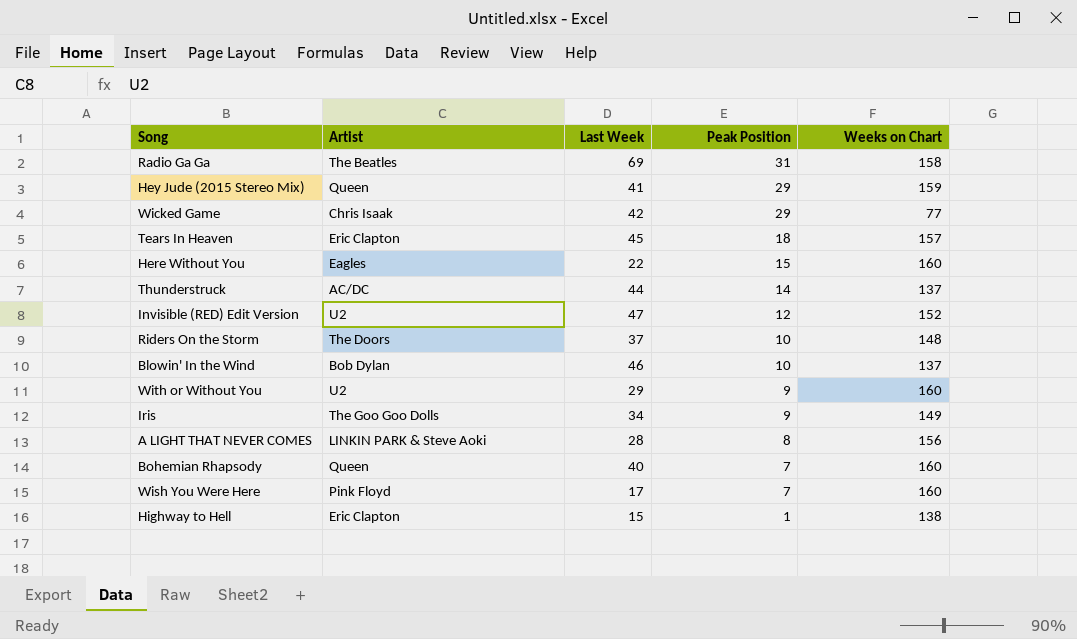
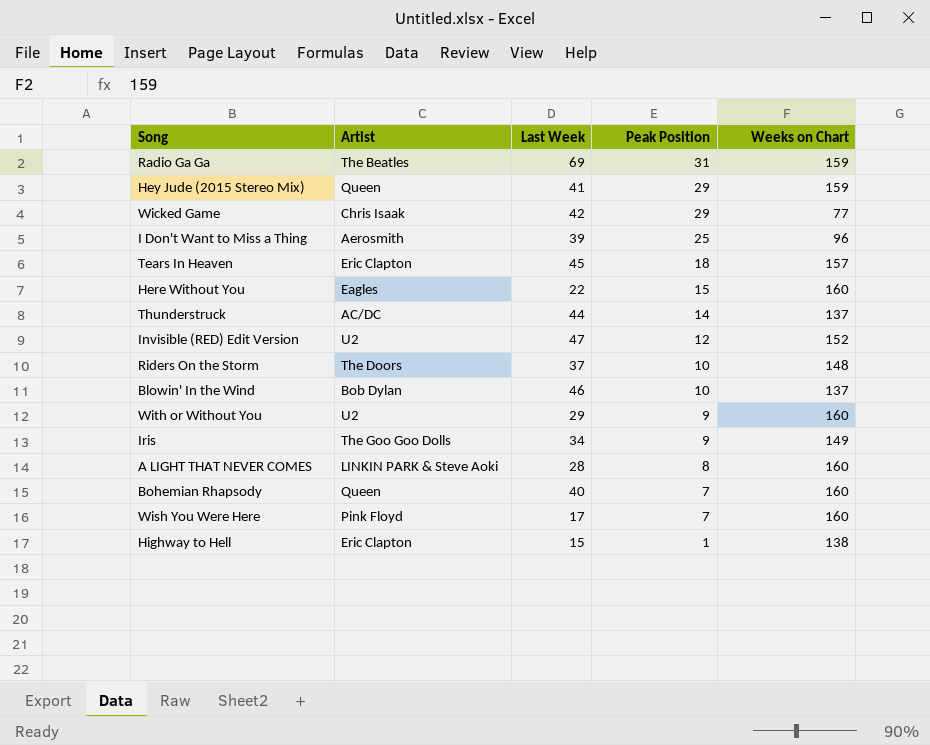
Radio Ga Ga | Weeks on Chart: 158 -> 159
row I Don't Want to Miss a Thing: none -> Aerosmith | 39 | 25 | 96
A LIGHT THAT NEVER COMES | Weeks on Chart: 156 -> 160

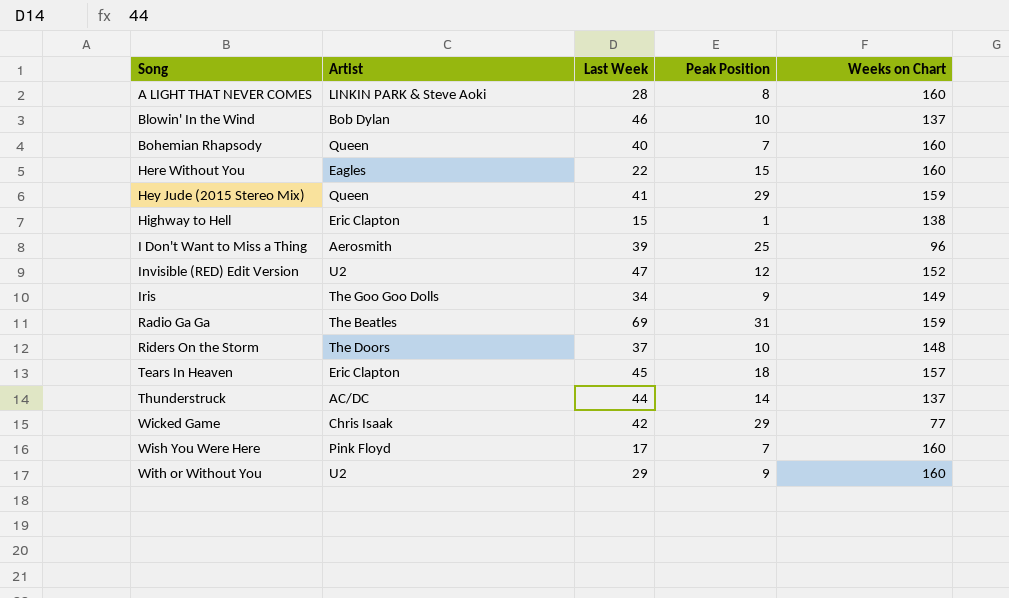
row order: Peak Position descending -> Song ascending

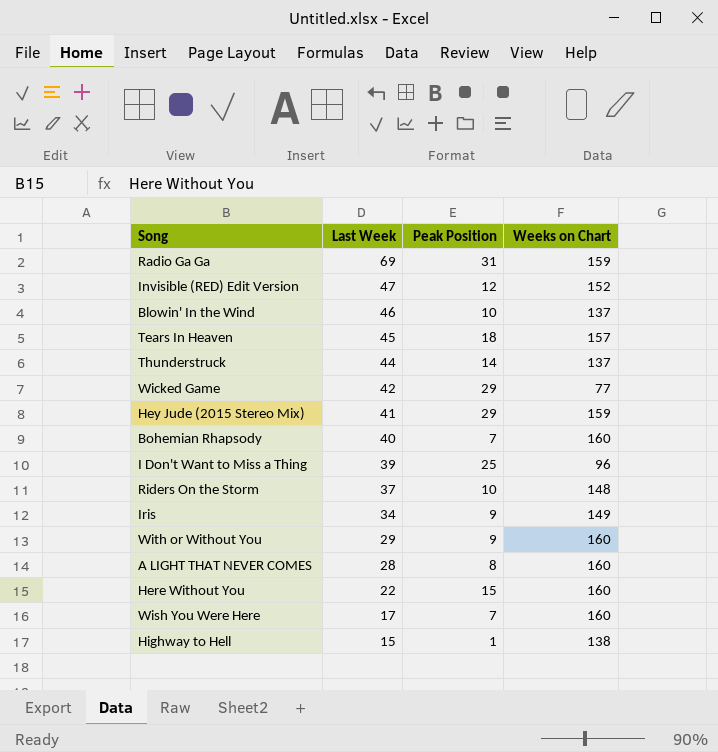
row order: Song ascending -> Last Week descending
column Artist | position: 2 -> none

